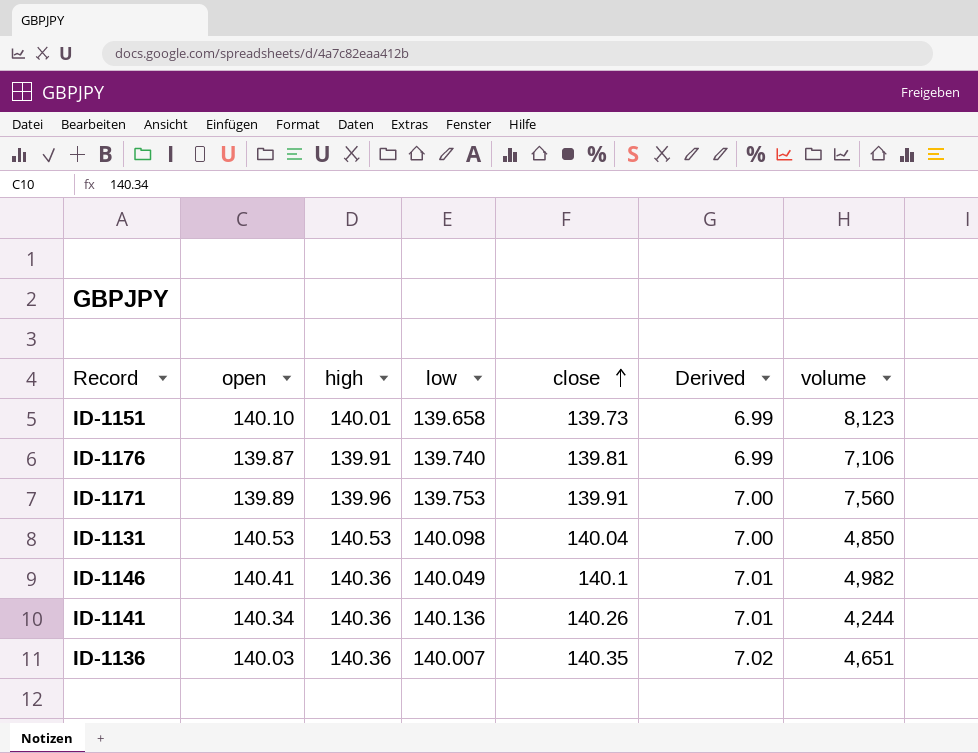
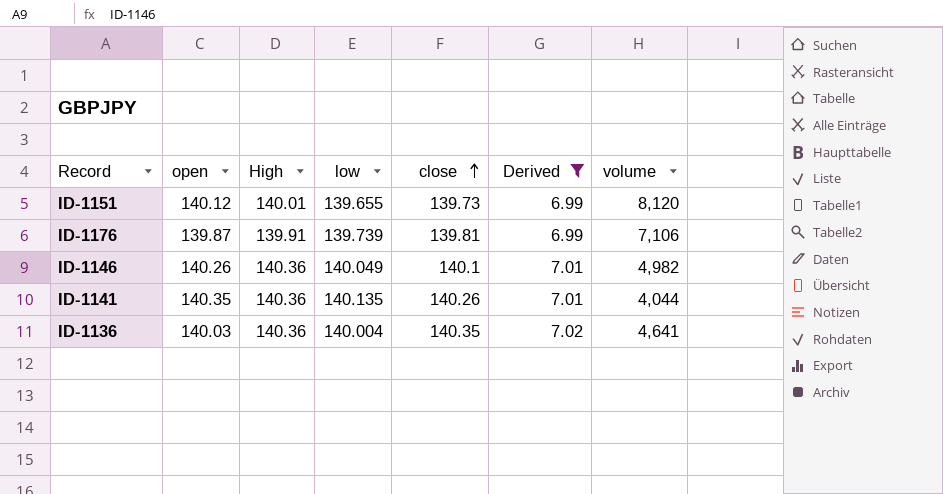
filter: none -> Derived != 7.00
column name: high -> High
ID-1151 | open: 140.10 -> 140.12
ID-1151 | low: 139.658 -> 139.655
ID-1151 | volume: 8,123 -> 8,120
ID-1176 | low: 139.740 -> 139.739
ID-1146 | open: 140.41 -> 140.26
ID-1141 | open: 140.34 -> 140.35
ID-1141 | low: 140.136 -> 140.135
ID-1141 | volume: 4,244 -> 4,044
ID-1136 | low: 140.007 -> 140.004
ID-1136 | volume: 4,651 -> 4,641

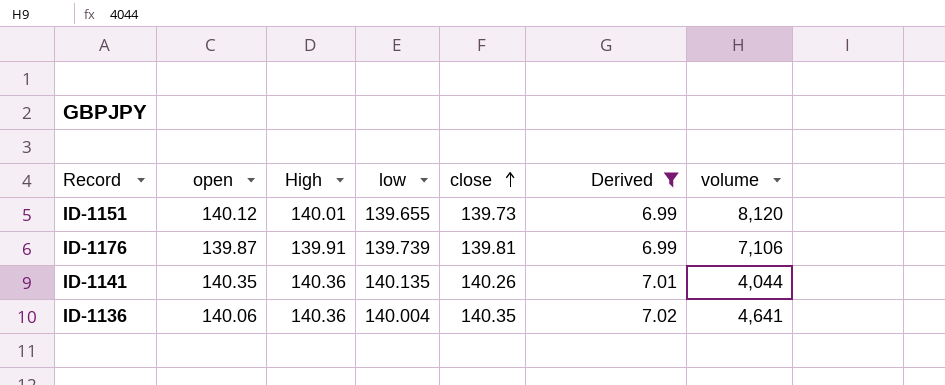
row ID-1146: 140.26 | 140.36 | 140.049 | 140.1 | 7.01 | 4,982 -> none
ID-1136 | open: 140.03 -> 140.06

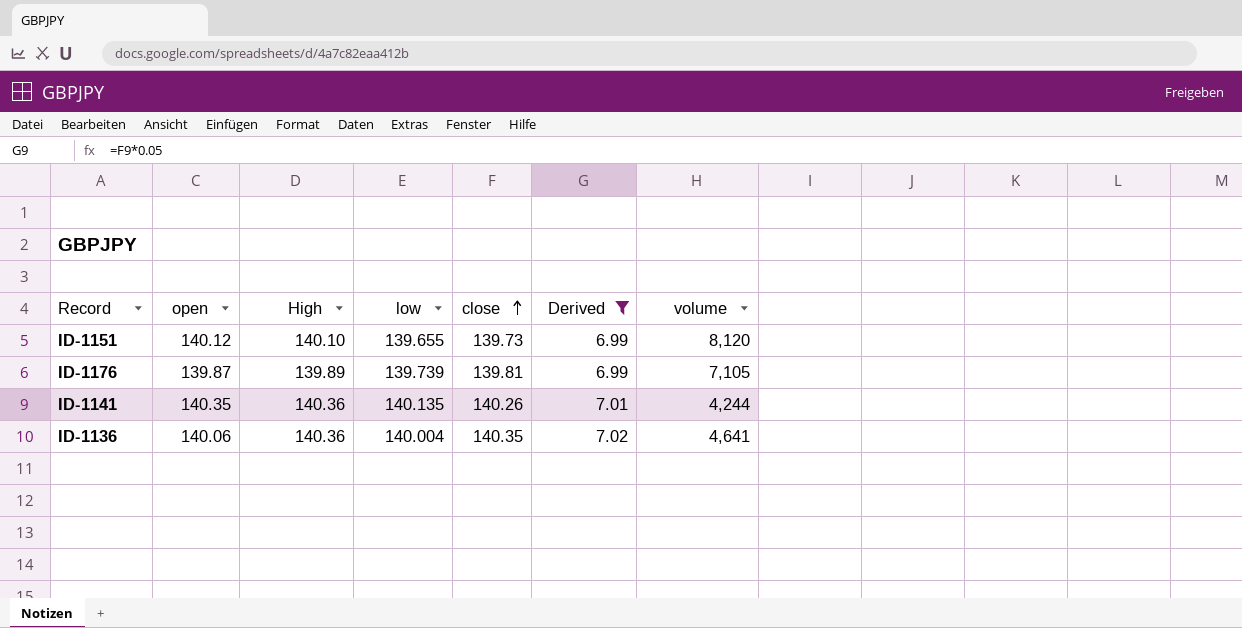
ID-1151 | High: 140.01 -> 140.10
ID-1176 | High: 139.91 -> 139.89
ID-1176 | volume: 7,106 -> 7,105
ID-1141 | volume: 4,044 -> 4,244

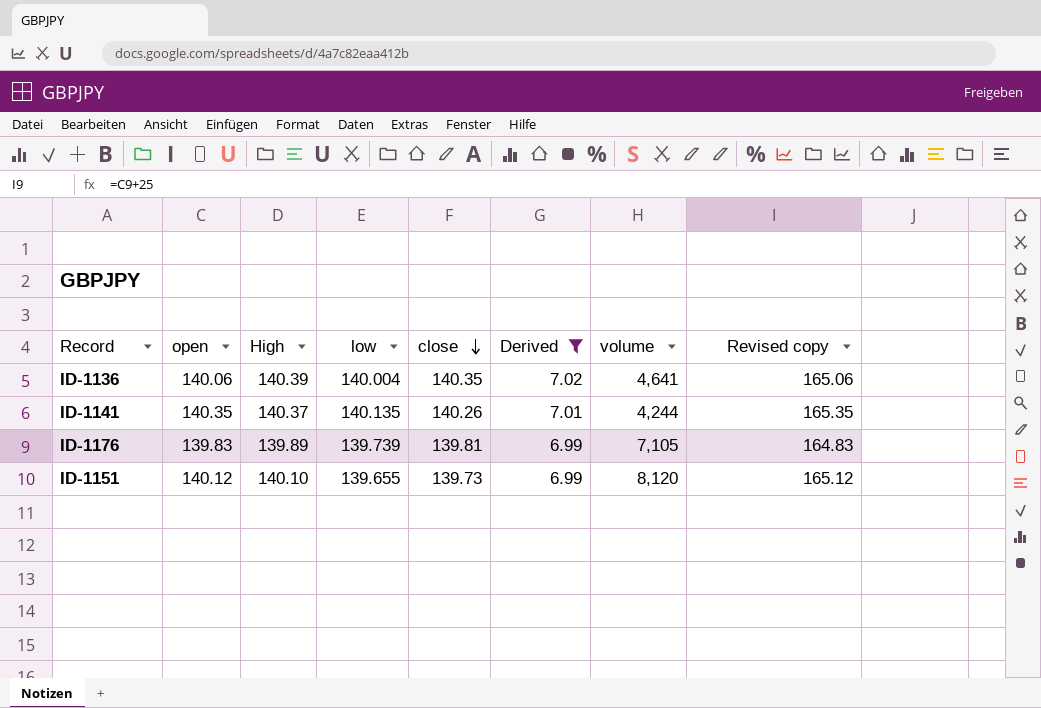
row order: close ascending -> close descending
column Revised copy | formula: none -> [open] + 25
ID-1136 | High: 140.36 -> 140.39
ID-1141 | High: 140.36 -> 140.37
ID-1176 | open: 139.87 -> 139.83

